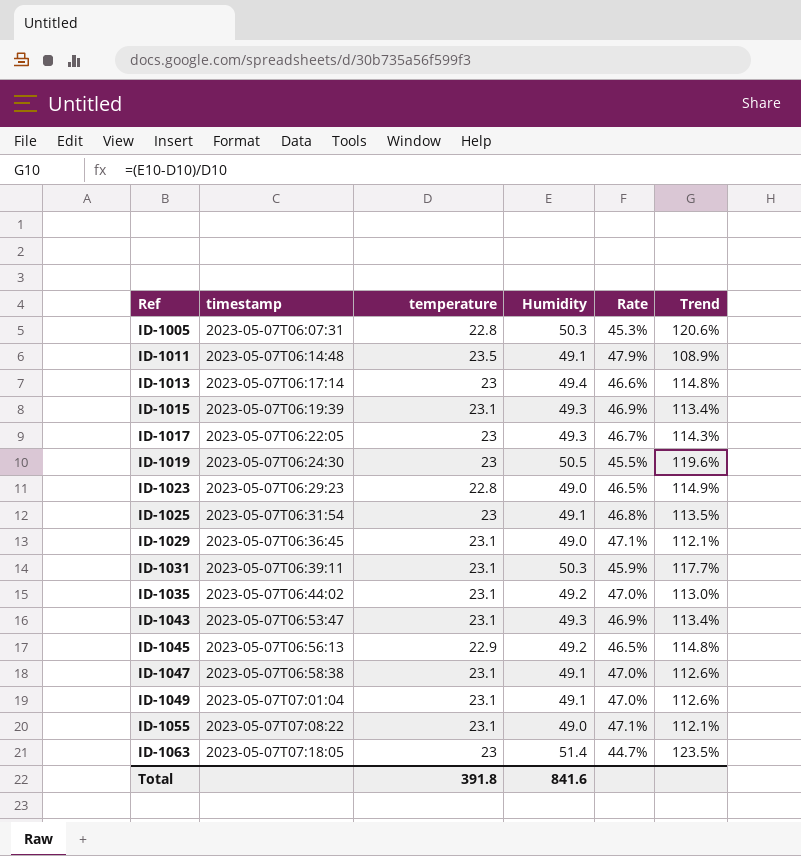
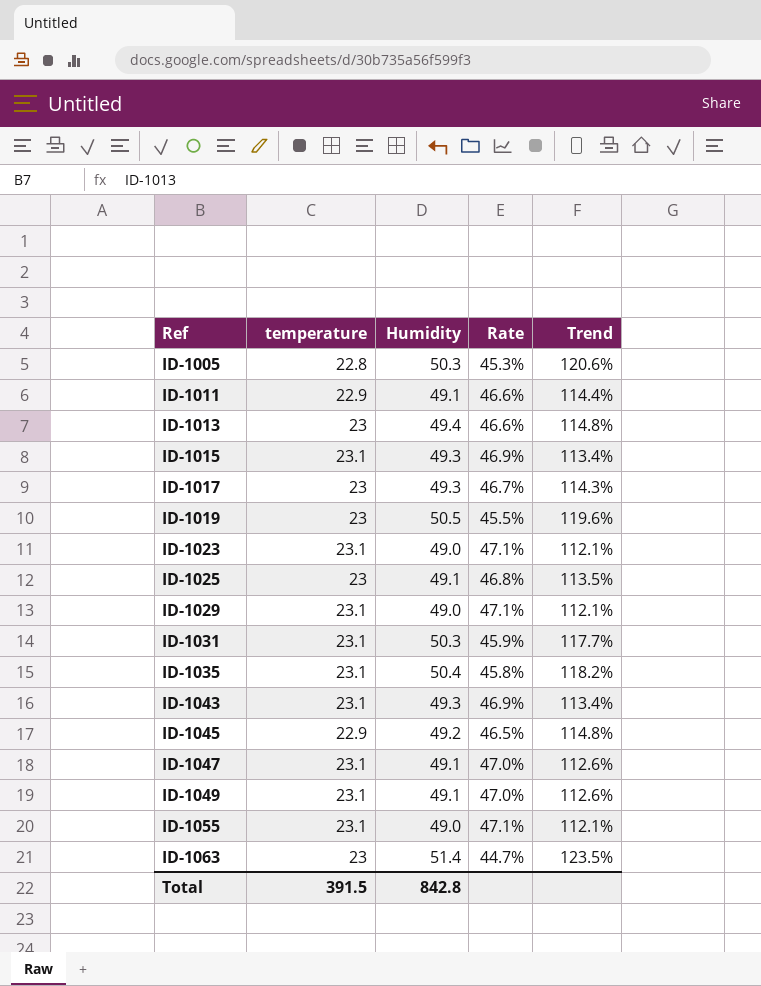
column timestamp | position: 2 -> none
ID-1011 | temperature: 23.5 -> 22.9
ID-1011 | Rate: 47.9% -> 46.6%
ID-1011 | Trend: 108.9% -> 114.4%
ID-1023 | temperature: 22.8 -> 23.1
ID-1023 | Rate: 46.5% -> 47.1%
ID-1023 | Trend: 114.9% -> 112.1%
ID-1035 | Humidity: 49.2 -> 50.4
ID-1035 | Rate: 47.0% -> 45.8%
ID-1035 | Trend: 113.0% -> 118.2%
Total | temperature: 391.8 -> 391.5
Total | Humidity: 841.6 -> 842.8

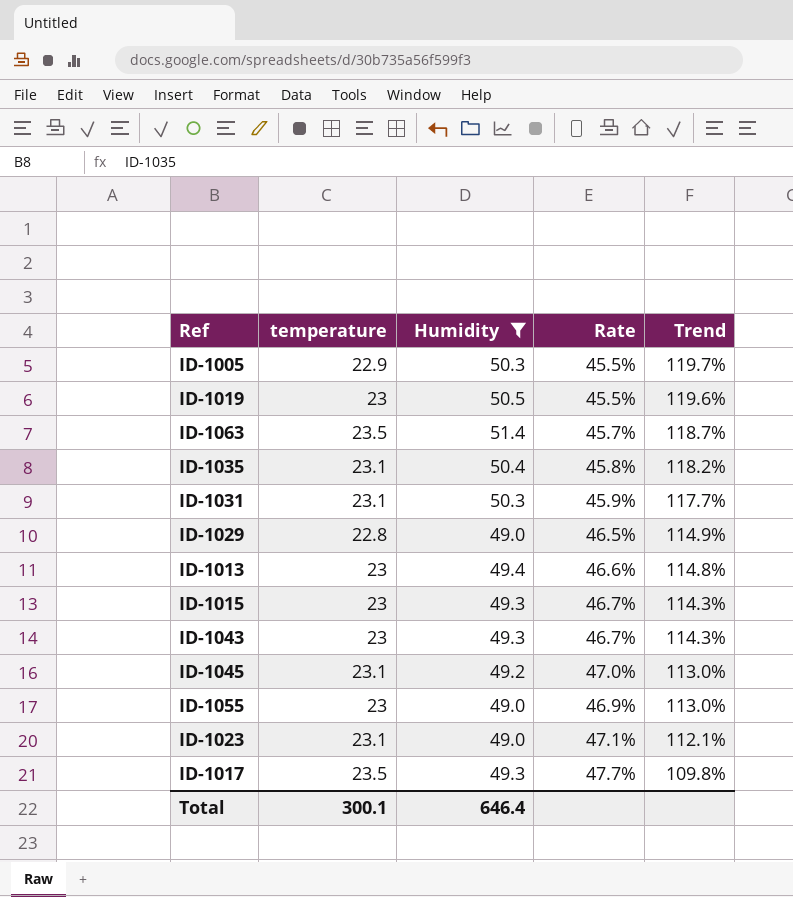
filter: none -> Humidity != 49.1
row order: Ref ascending -> Trend descending
ID-1005 | temperature: 22.8 -> 22.9
ID-1005 | Rate: 45.3% -> 45.5%
ID-1005 | Trend: 120.6% -> 119.7%
ID-1063 | temperature: 23 -> 23.5
ID-1063 | Rate: 44.7% -> 45.7%
ID-1063 | Trend: 123.5% -> 118.7%
ID-1029 | temperature: 23.1 -> 22.8
ID-1029 | Rate: 47.1% -> 46.5%
ID-1029 | Trend: 112.1% -> 114.9%
ID-1015 | temperature: 23.1 -> 23
ID-1015 | Rate: 46.9% -> 46.7%
ID-1015 | Trend: 113.4% -> 114.3%
ID-1043 | temperature: 23.1 -> 23
ID-1043 | Rate: 46.9% -> 46.7%
ID-1043 | Trend: 113.4% -> 114.3%
ID-1045 | temperature: 22.9 -> 23.1
ID-1045 | Rate: 46.5% -> 47.0%
ID-1045 | Trend: 114.8% -> 113.0%
ID-1055 | temperature: 23.1 -> 23
ID-1055 | Rate: 47.1% -> 46.9%
ID-1055 | Trend: 112.1% -> 113.0%
ID-1017 | temperature: 23 -> 23.5
ID-1017 | Rate: 46.7% -> 47.7%
ID-1017 | Trend: 114.3% -> 109.8%
Total | temperature: 391.5 -> 300.1
Total | Humidity: 842.8 -> 646.4

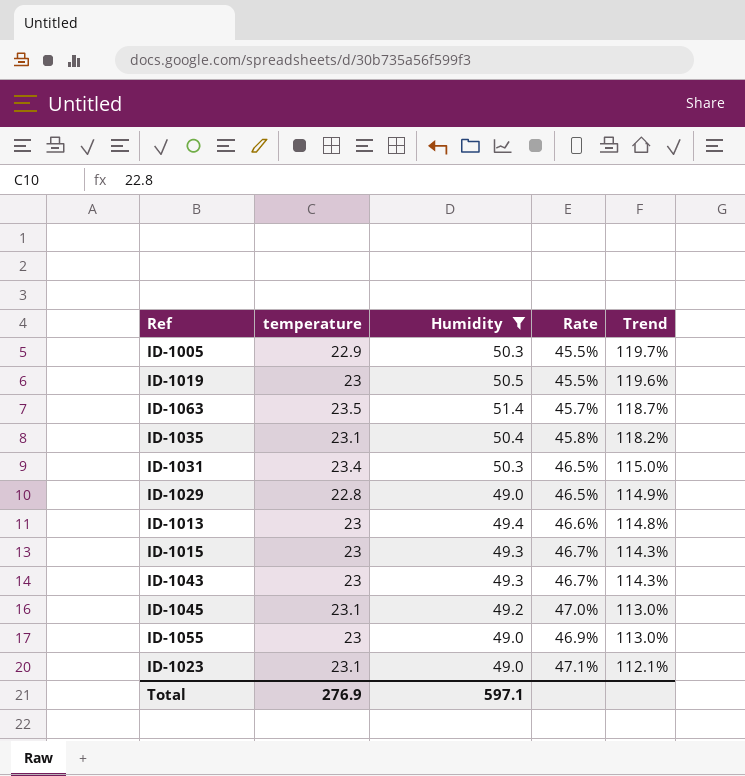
row ID-1017: 23.5 | 49.3 | 47.7% | 109.8% -> none
ID-1031 | temperature: 23.1 -> 23.4
ID-1031 | Rate: 45.9% -> 46.5%
ID-1031 | Trend: 117.7% -> 115.0%
Total | temperature: 300.1 -> 276.9
Total | Humidity: 646.4 -> 597.1

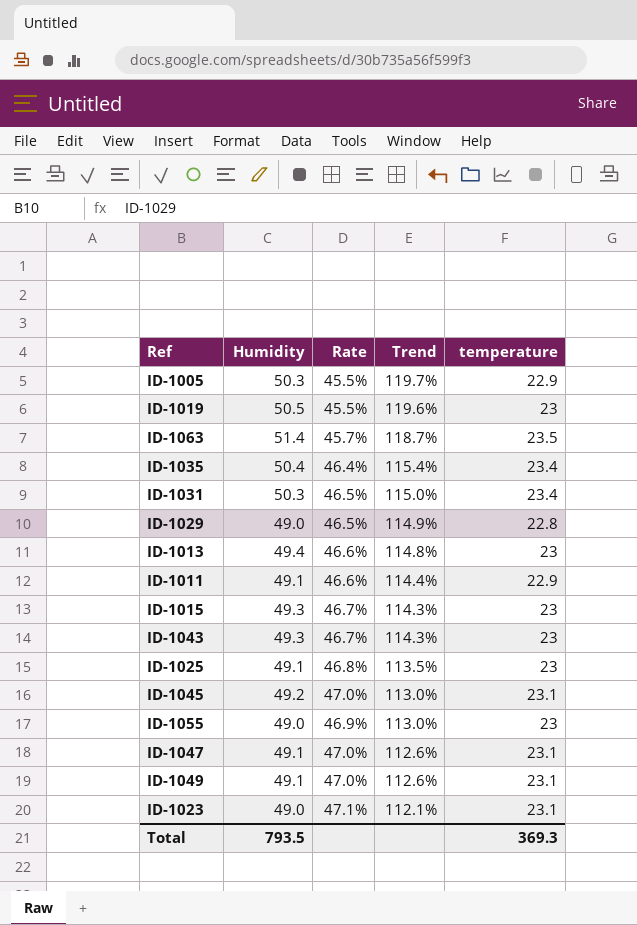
filter: Humidity != 49.1 -> none
column temperature | position: 2 -> 5
ID-1035 | Rate: 45.8% -> 46.4%
ID-1035 | Trend: 118.2% -> 115.4%
ID-1035 | temperature: 23.1 -> 23.4
Total | Humidity: 597.1 -> 793.5
Total | temperature: 276.9 -> 369.3

